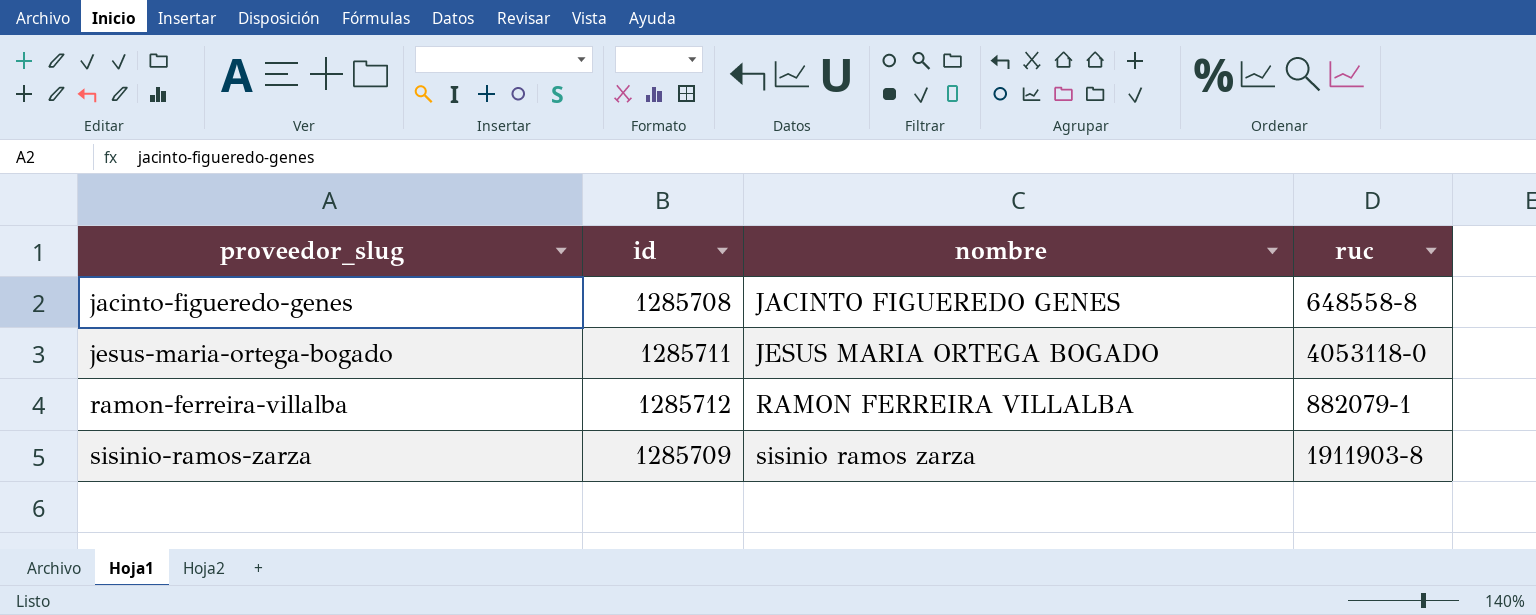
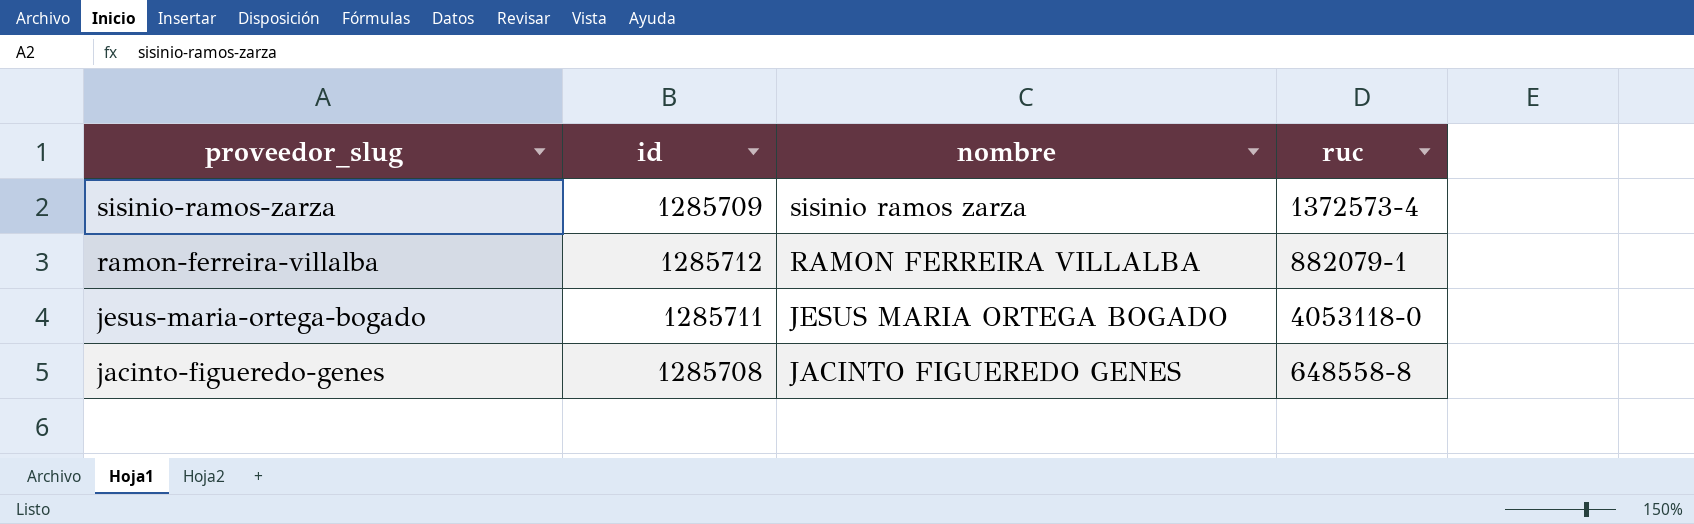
row order: proveedor_slug ascending -> proveedor_slug descending
sisinio-ramos-zarza | ruc: 1911903-8 -> 1372573-4

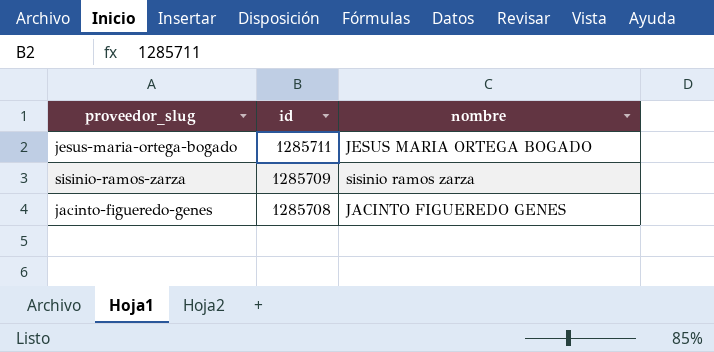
row order: proveedor_slug descending -> id descending
column ruc | position: 4 -> none
row ramon-ferreira-villalba: 1285712 | RAMON FERREIRA VILLALBA | 882079-1 -> none

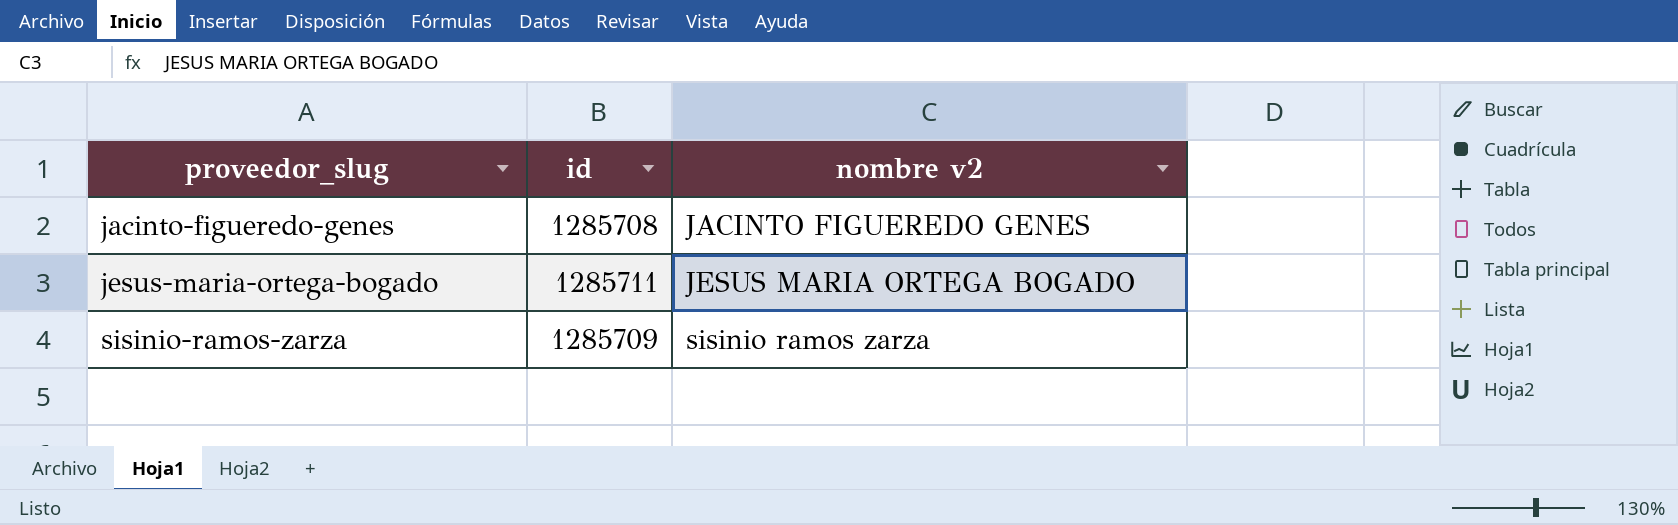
row order: id descending -> proveedor_slug ascending
column name: nombre -> nombre v2

